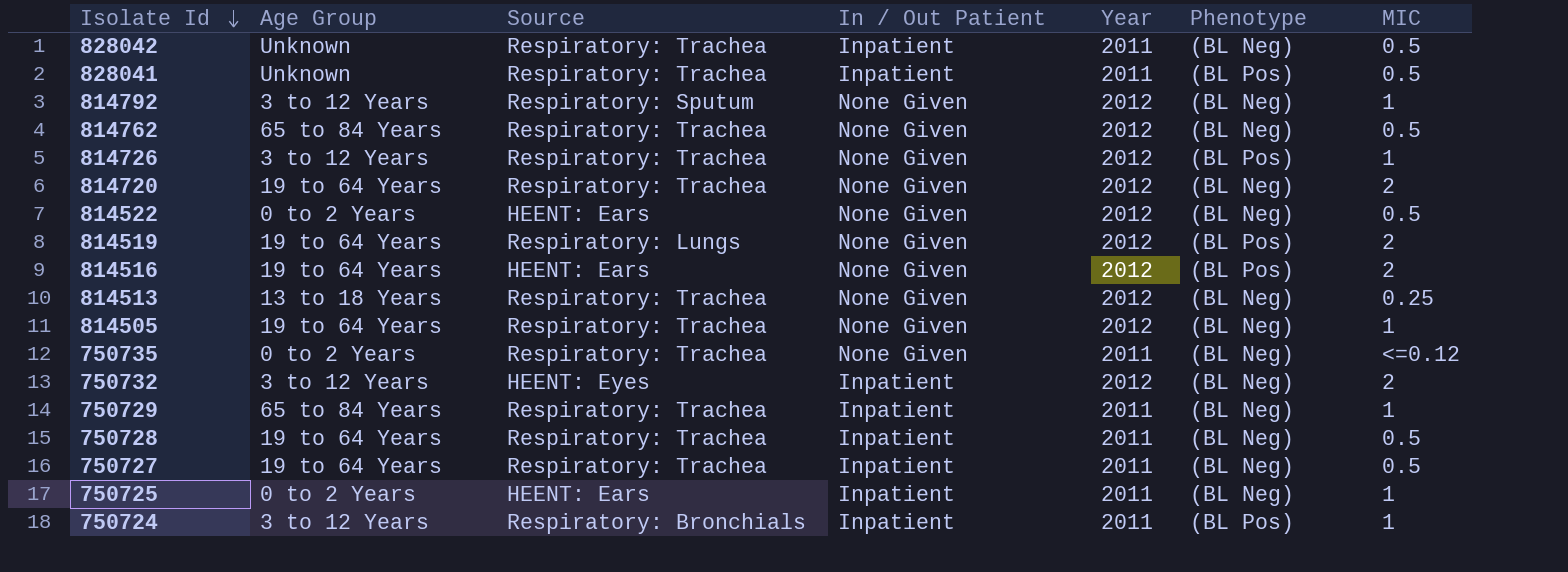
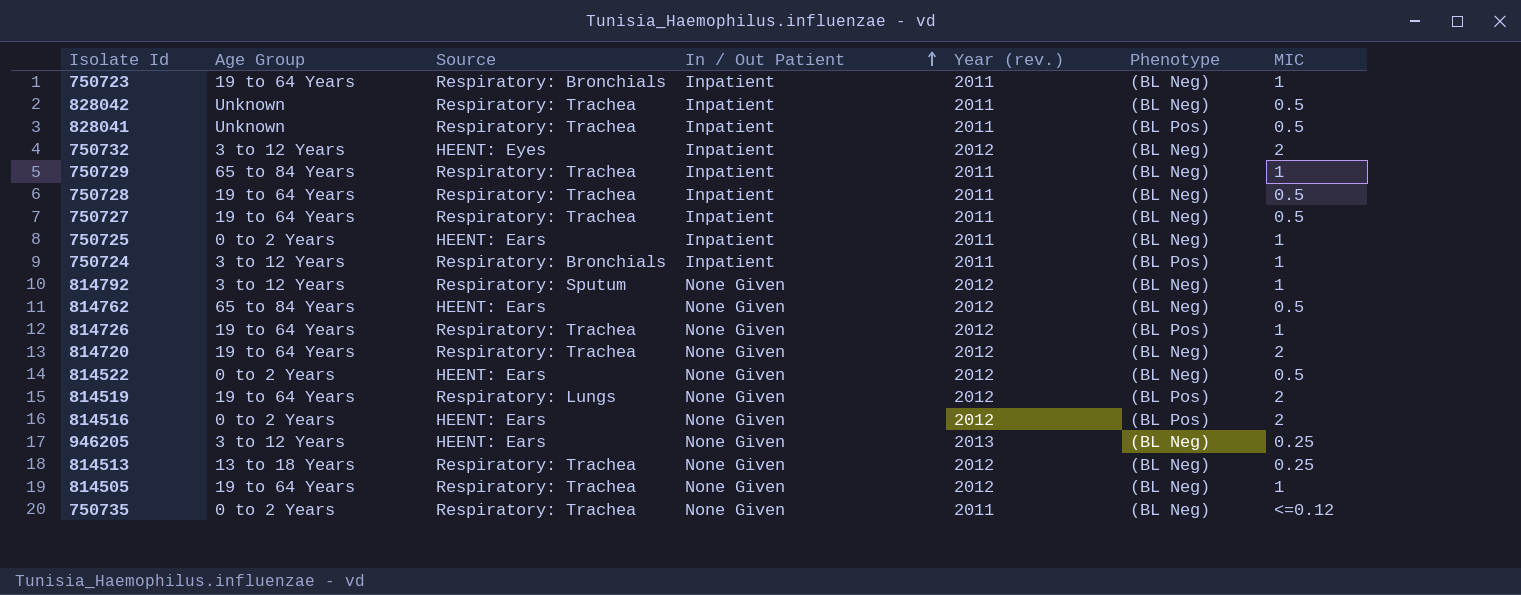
row order: Isolate Id descending -> In / Out Patient ascending
column name: Year -> Year (rev.)
row 750723: none -> 19 to 64 Years | Respiratory: Bronchials | Inpatient | 2011 | (BL Neg) | 1
814762 | Source: Respiratory: Trachea -> HEENT: Ears
814726 | Age Group: 3 to 12 Years -> 19 to 64 Years
814516 | Age Group: 19 to 64 Years -> 0 to 2 Years
row 946205: none -> 3 to 12 Years | HEENT: Ears | None Given | 2013 | (BL Neg) | 0.25

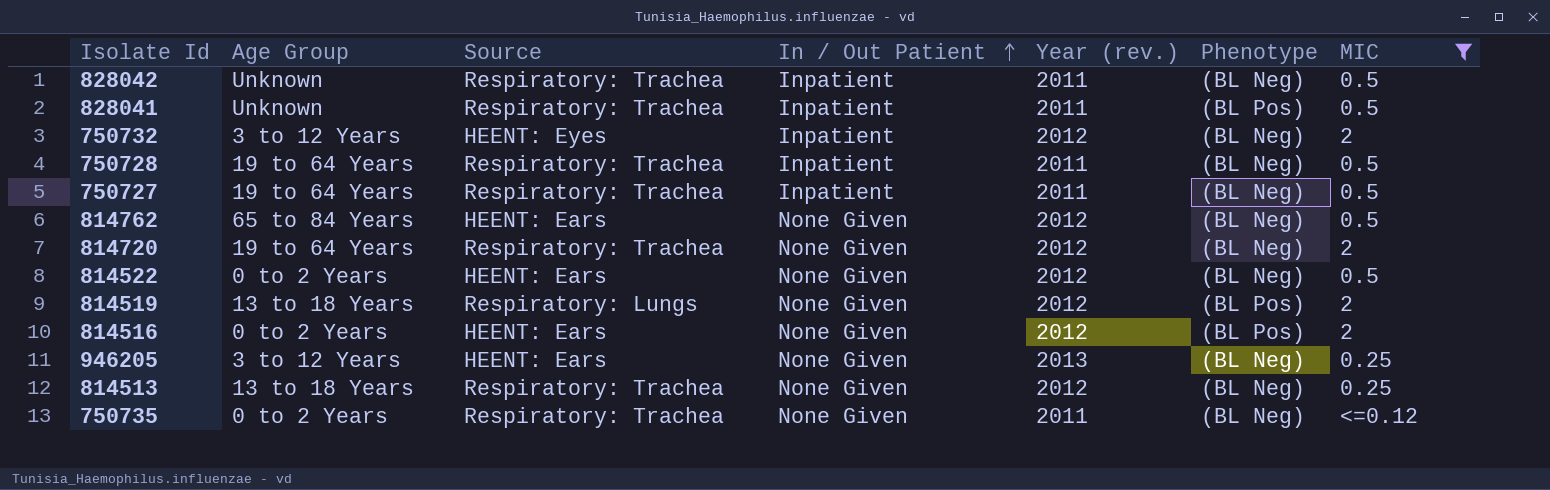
filter: none -> MIC != 1
814519 | Age Group: 19 to 64 Years -> 13 to 18 Years

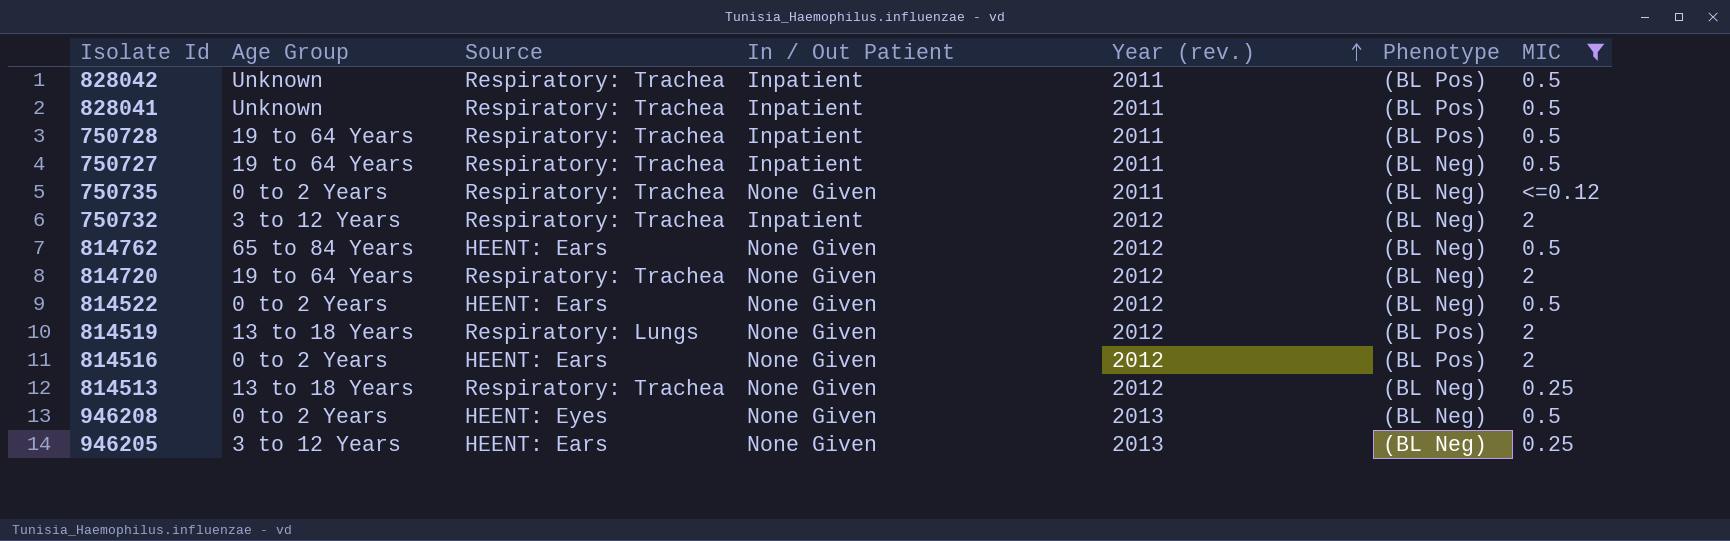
row order: In / Out Patient ascending -> Year (rev.) ascending
828042 | Phenotype: (BL Neg) -> (BL Pos)
750728 | Phenotype: (BL Neg) -> (BL Pos)
750732 | Source: HEENT: Eyes -> Respiratory: Trachea
row 946208: none -> 0 to 2 Years | HEENT: Eyes | None Given | 2013 | (BL Neg) | 0.5

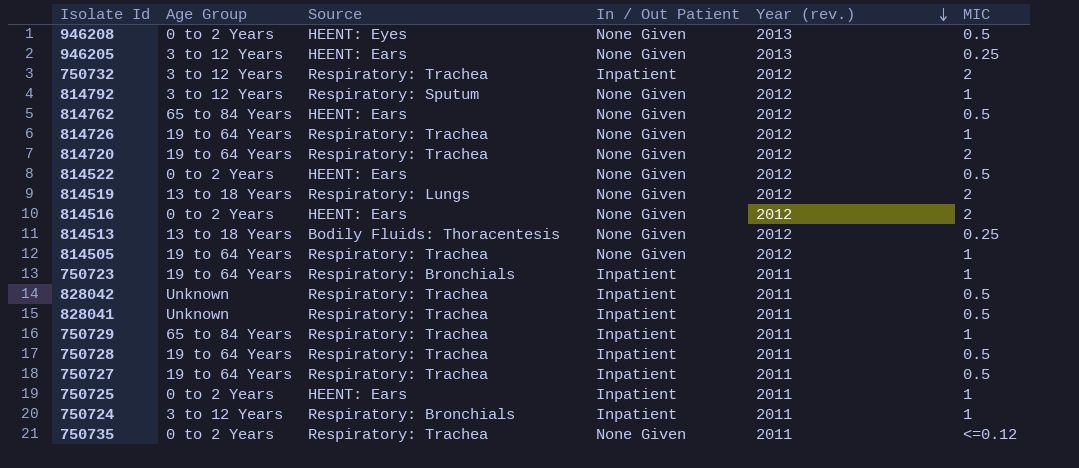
filter: MIC != 1 -> none
row order: Year (rev.) ascending -> Year (rev.) descending
column Phenotype | position: 6 -> none
814513 | Source: Respiratory: Trachea -> Bodily Fluids: Thoracentesis

